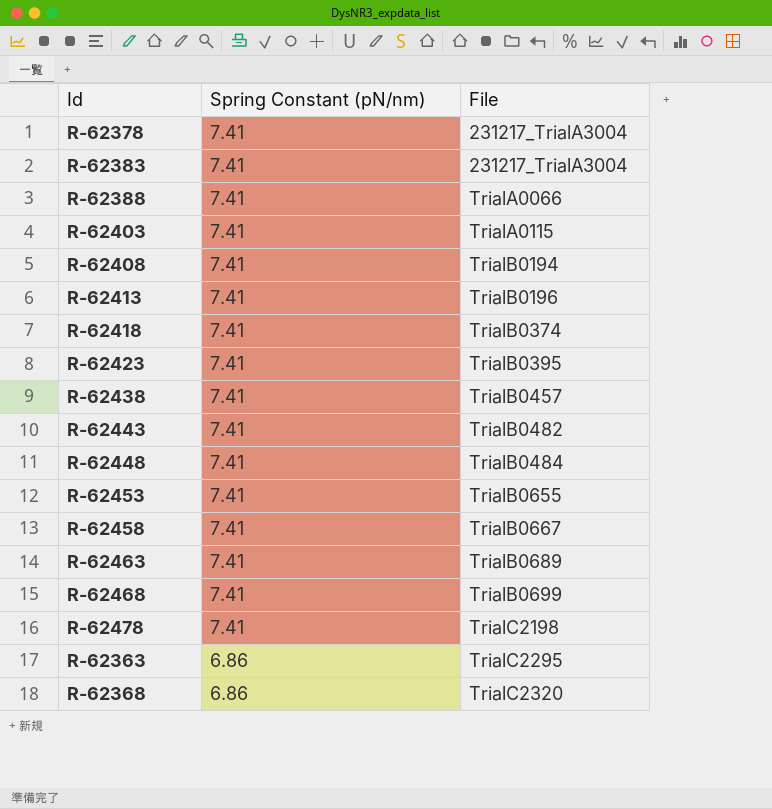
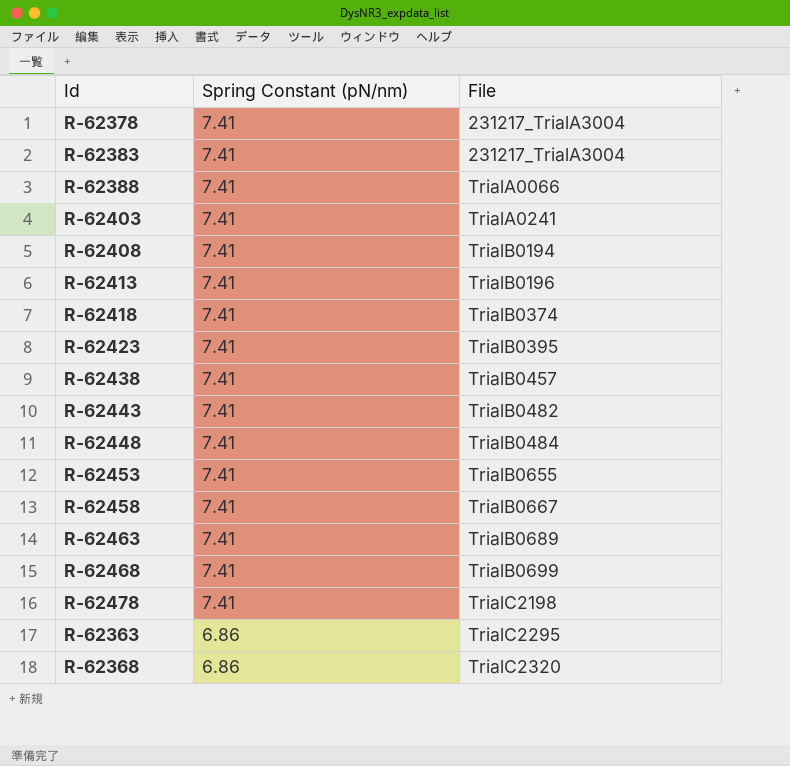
R-62403 | File: TrialA0115 -> TrialA0241

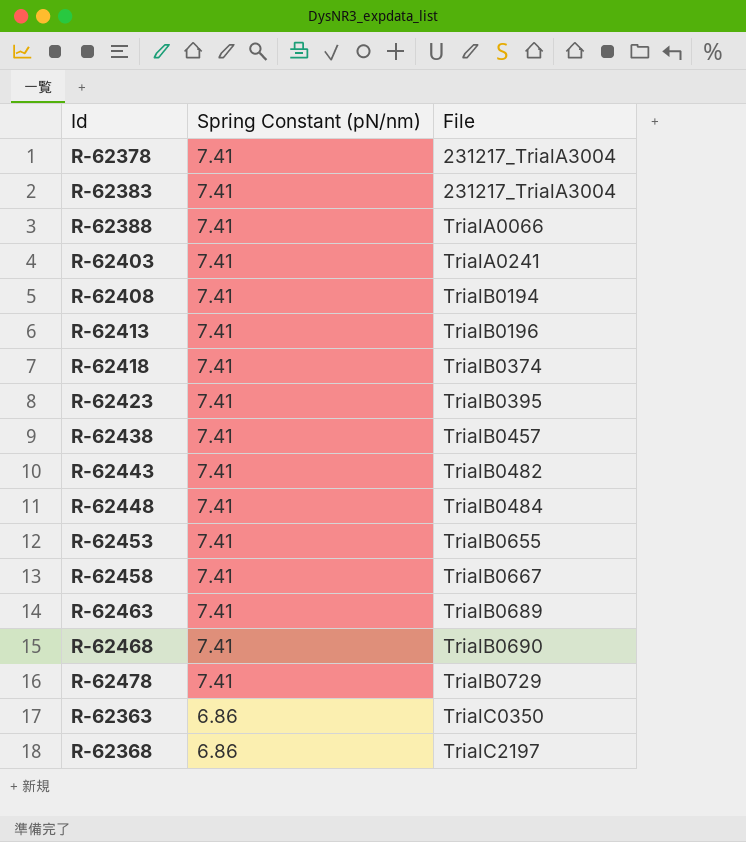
R-62468 | File: TrialB0699 -> TrialB0690
R-62478 | File: TrialC2198 -> TrialB0729
R-62363 | File: TrialC2295 -> TrialC0350
R-62368 | File: TrialC2320 -> TrialC2197

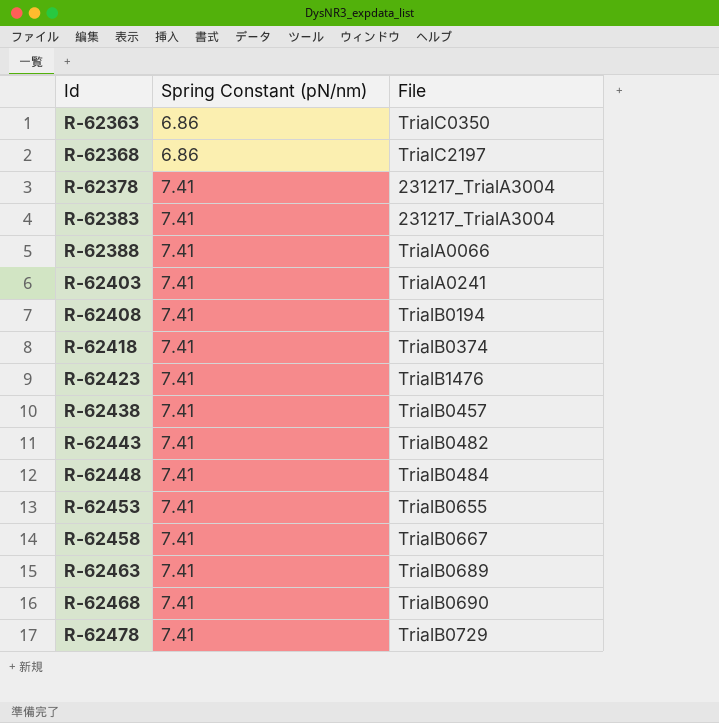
row order: Spring Constant (pN/nm) descending -> Id ascending
row R-62413: 7.41 | TrialB0196 -> none
R-62423 | File: TrialB0395 -> TrialB1476

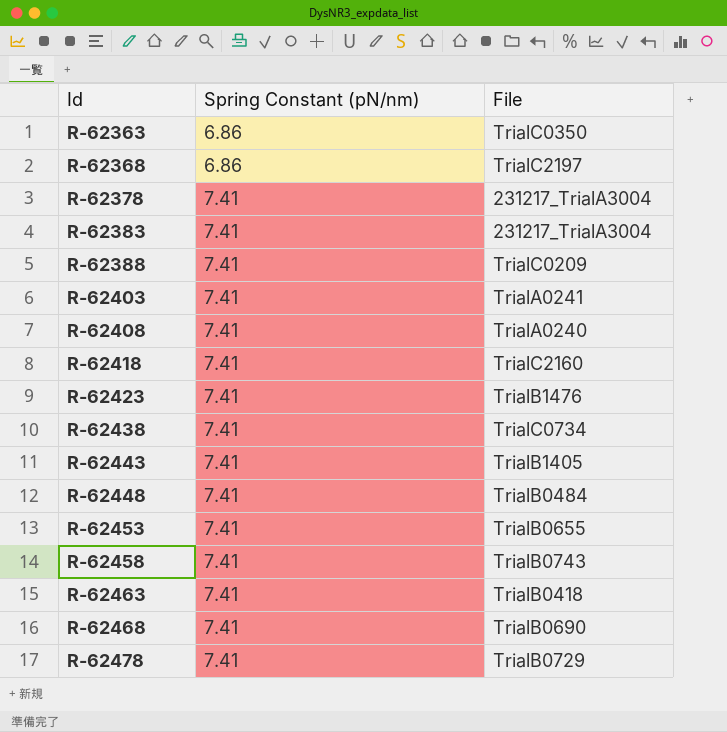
R-62388 | File: TrialA0066 -> TrialC0209
R-62408 | File: TrialB0194 -> TrialA0240
R-62418 | File: TrialB0374 -> TrialC2160
R-62438 | File: TrialB0457 -> TrialC0734
R-62443 | File: TrialB0482 -> TrialB1405
R-62458 | File: TrialB0667 -> TrialB0743
R-62463 | File: TrialB0689 -> TrialB0418

